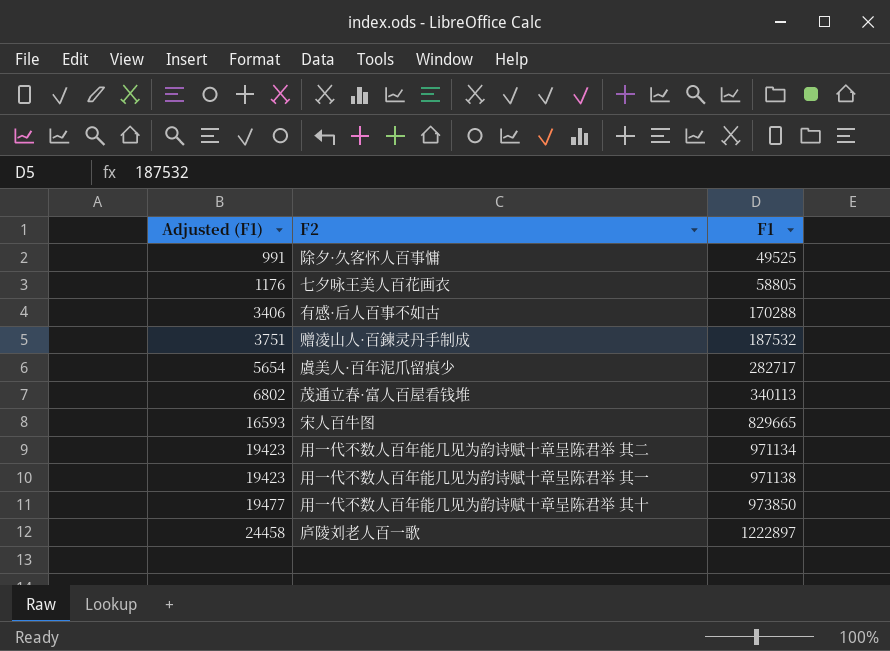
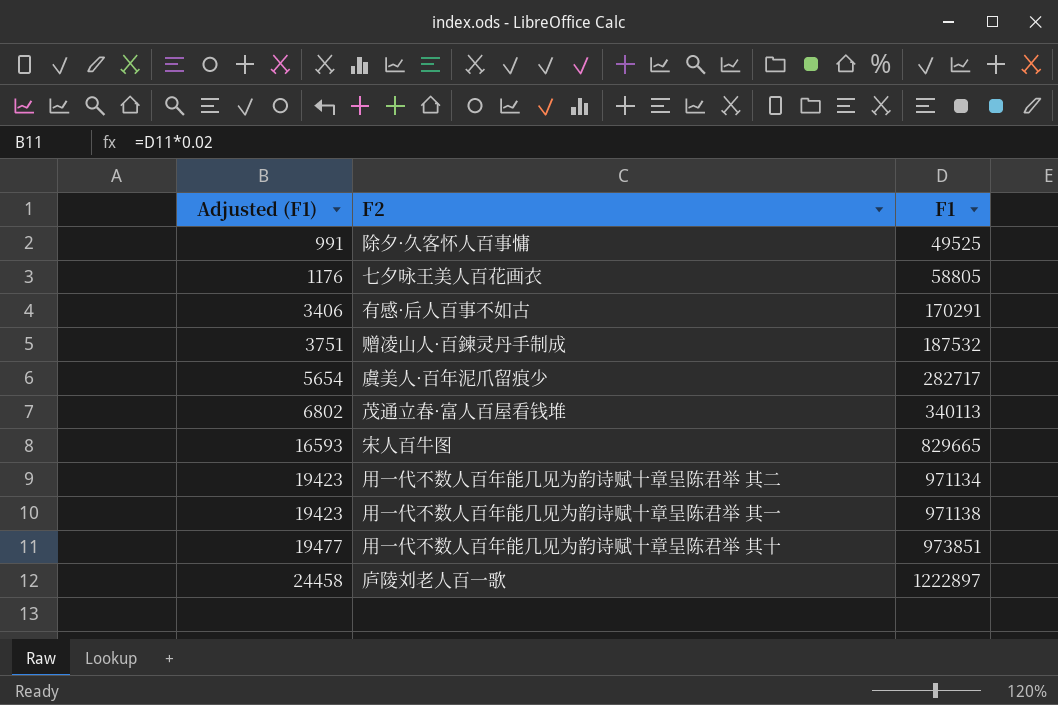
有感·后人百事不如古 | F1: 170288 -> 170291
用一代不数人百年能几见为韵诗赋十章呈陈君举 其十 | F1: 973850 -> 973851

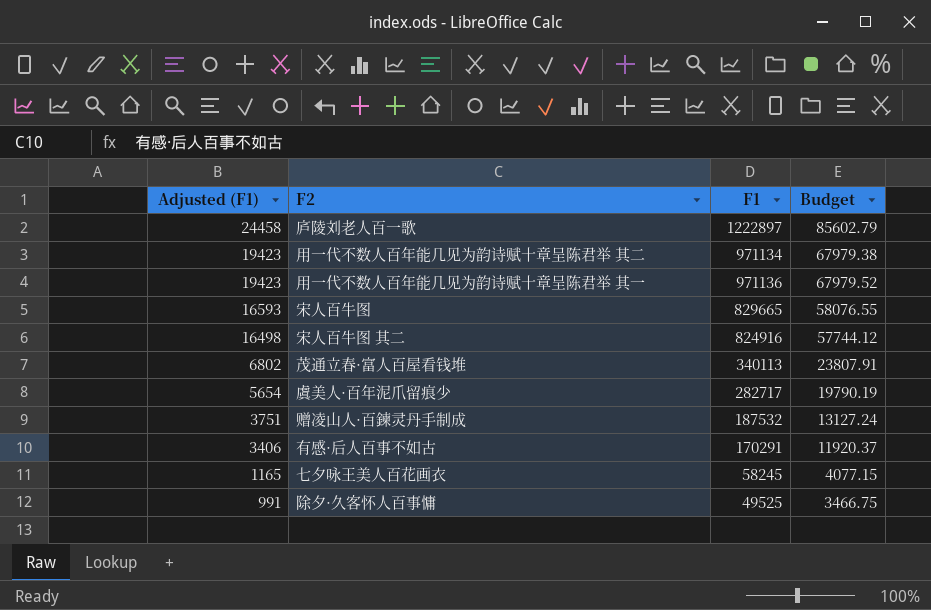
row order: Adjusted (F1) ascending -> Adjusted (F1) descending
column Budget | formula: none -> [F1] * 0.07
row 用一代不数人百年能几见为韵诗赋十章呈陈君举 其十: 19477 | 973851 -> none
用一代不数人百年能几见为韵诗赋十章呈陈君举 其一 | F1: 971138 -> 971136
row 宋人百牛图 其二: none -> 16498 | 824916 | 57744.12
七夕咏王美人百花画衣 | Adjusted (F1): 1176 -> 1165
七夕咏王美人百花画衣 | F1: 58805 -> 58245

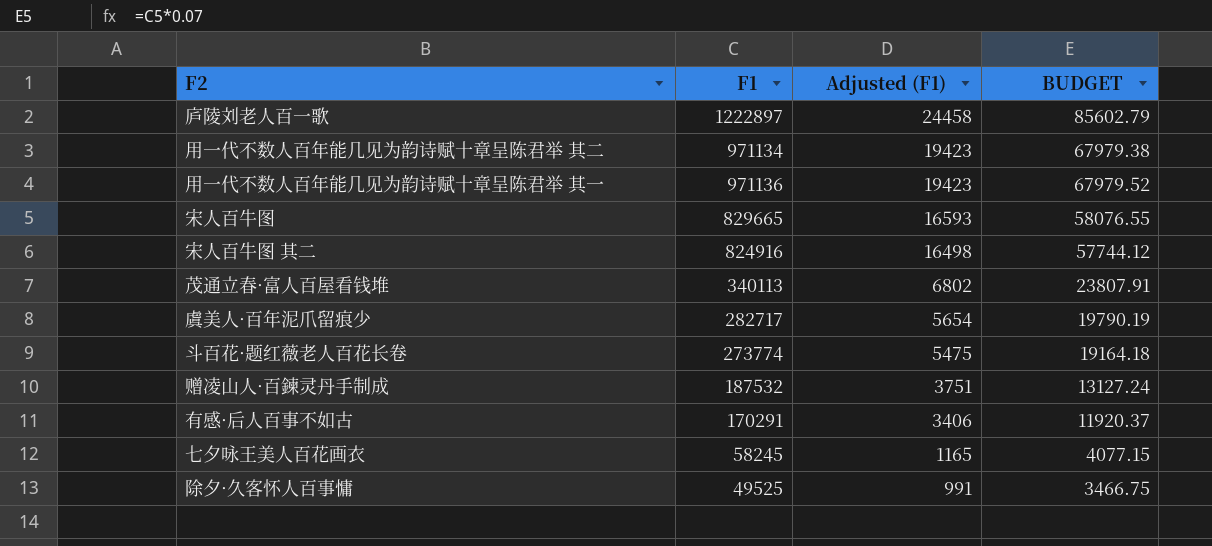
column Adjusted (F1) | position: 1 -> 3
column name: Budget -> BUDGET
row 斗百花·题红薇老人百花长卷: none -> 273774 | 5475 | 19164.18

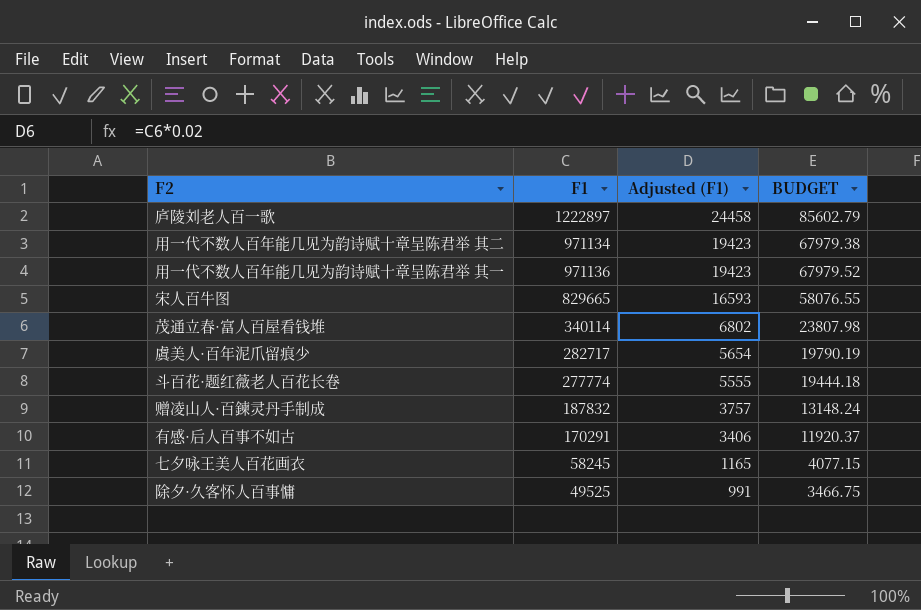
row 宋人百牛图 其二: 824916 | 16498 | 57744.12 -> none
茂通立春·富人百屋看钱堆 | F1: 340113 -> 340114
茂通立春·富人百屋看钱堆 | BUDGET: 23807.91 -> 23807.98
斗百花·题红薇老人百花长卷 | F1: 273774 -> 277774
斗百花·题红薇老人百花长卷 | Adjusted (F1): 5475 -> 5555
斗百花·题红薇老人百花长卷 | BUDGET: 19164.18 -> 19444.18
赠凌山人·百鍊灵丹手制成 | F1: 187532 -> 187832
赠凌山人·百鍊灵丹手制成 | Adjusted (F1): 3751 -> 3757
赠凌山人·百鍊灵丹手制成 | BUDGET: 13127.24 -> 13148.24

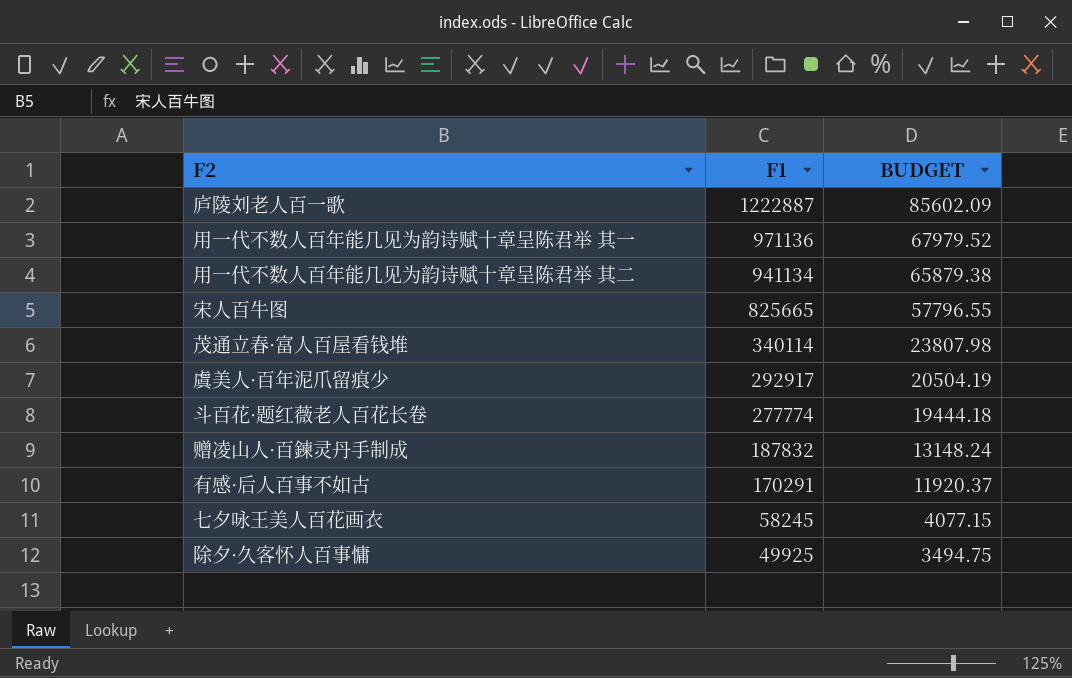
row order: Adjusted (F1) descending -> F1 descending
column Adjusted (F1) | formula: [F1] * 0.02 -> none
庐陵刘老人百一歌 | F1: 1222897 -> 1222887
庐陵刘老人百一歌 | BUDGET: 85602.79 -> 85602.09
用一代不数人百年能几见为韵诗赋十章呈陈君举 其二 | F1: 971134 -> 941134
用一代不数人百年能几见为韵诗赋十章呈陈君举 其二 | BUDGET: 67979.38 -> 65879.38
宋人百牛图 | F1: 829665 -> 825665
宋人百牛图 | BUDGET: 58076.55 -> 57796.55
虞美人·百年泥爪留痕少 | F1: 282717 -> 292917
虞美人·百年泥爪留痕少 | BUDGET: 19790.19 -> 20504.19
除夕·久客怀人百事慵 | F1: 49525 -> 49925
除夕·久客怀人百事慵 | BUDGET: 3466.75 -> 3494.75

